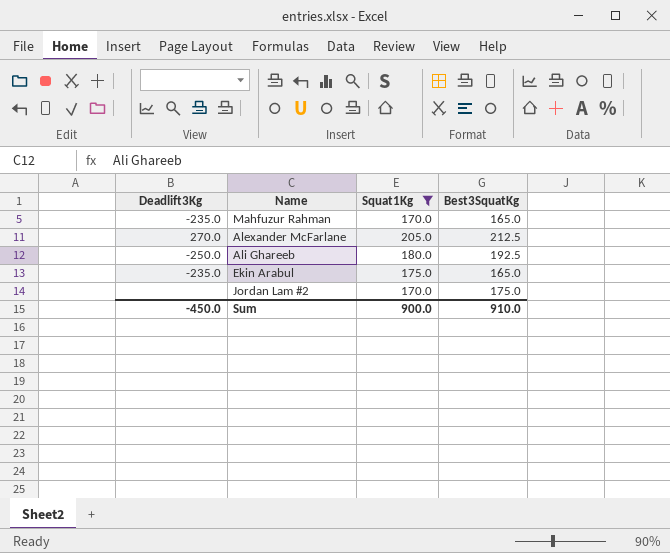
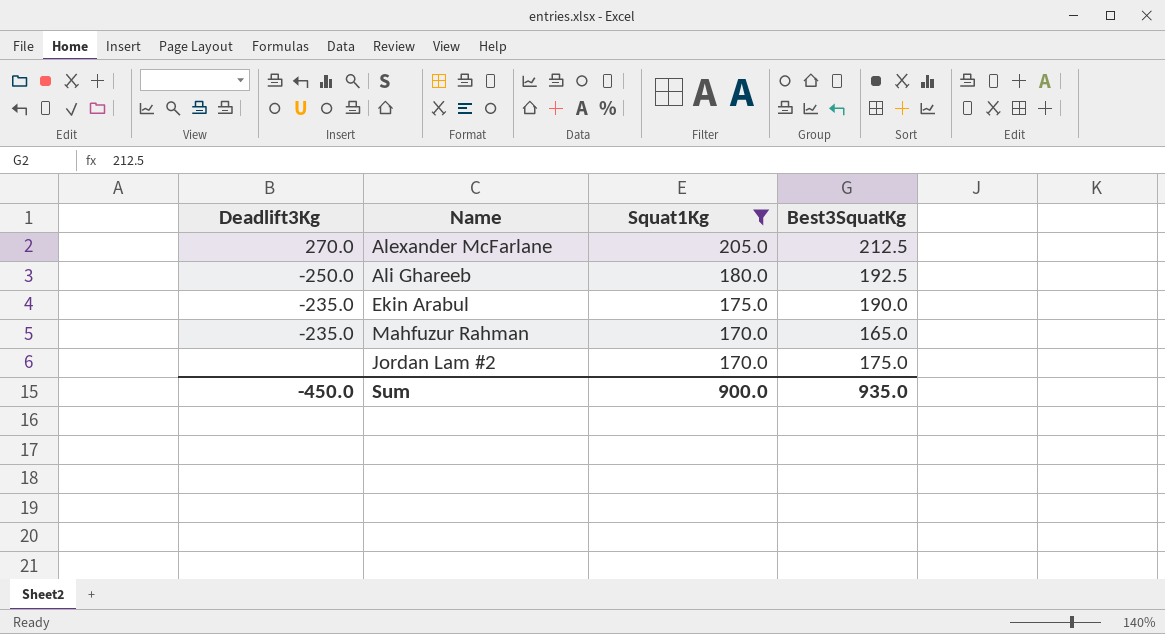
row order: none -> Squat1Kg descending
Ekin Arabul | Best3SquatKg: 165.0 -> 190.0
Sum | Best3SquatKg: 910.0 -> 935.0

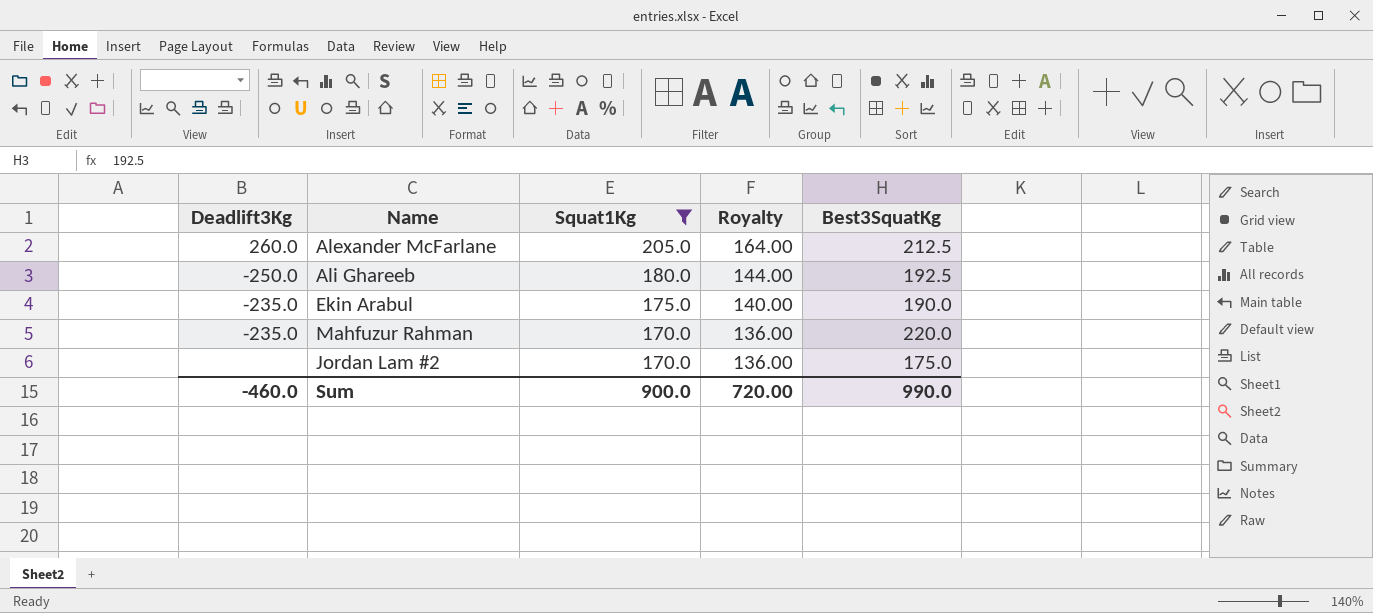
column Royalty | formula: none -> [Squat1Kg] * 0.8
Alexander McFarlane | Deadlift3Kg: 270.0 -> 260.0
Mahfuzur Rahman | Best3SquatKg: 165.0 -> 220.0
Sum | Deadlift3Kg: -450.0 -> -460.0
Sum | Best3SquatKg: 935.0 -> 990.0

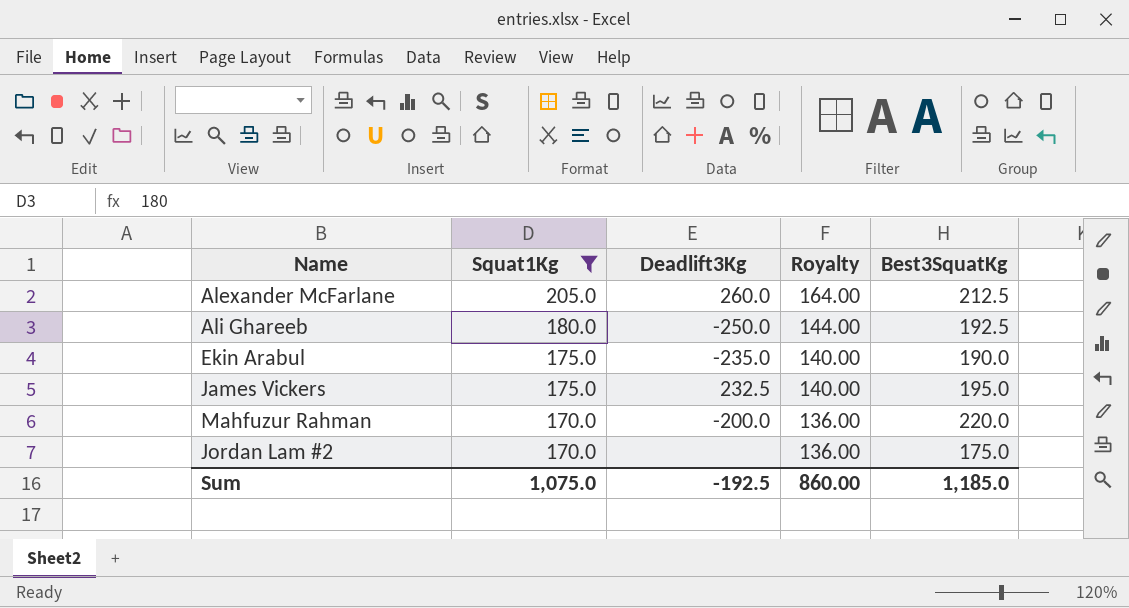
column Deadlift3Kg | position: 1 -> 3
row James Vickers: none -> 175.0 | 232.5 | 140.00 | 195.0
Mahfuzur Rahman | Deadlift3Kg: -235.0 -> -200.0
Sum | Squat1Kg: 900.0 -> 1,075.0
Sum | Deadlift3Kg: -460.0 -> -192.5
Sum | Royalty: 720.00 -> 860.00
Sum | Best3SquatKg: 990.0 -> 1,185.0

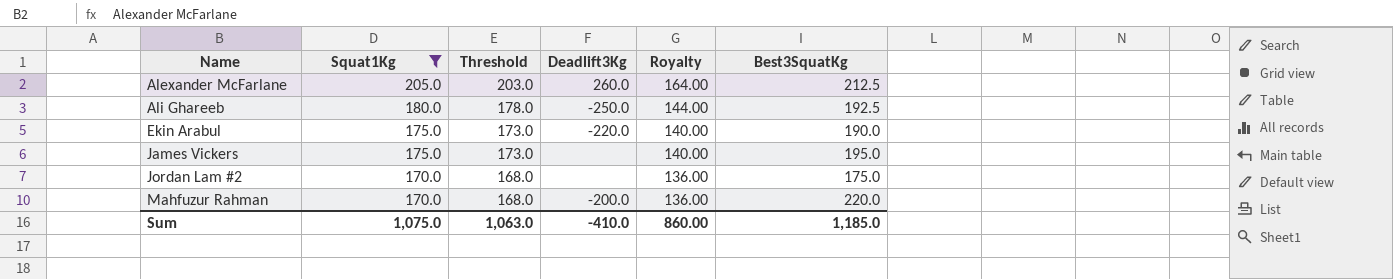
row order: Squat1Kg descending -> Name ascending
column Threshold | formula: none -> [Squat1Kg] - 2
Ekin Arabul | Deadlift3Kg: -235.0 -> -220.0
James Vickers | Deadlift3Kg: 232.5 -> none
Sum | Deadlift3Kg: -192.5 -> -410.0

